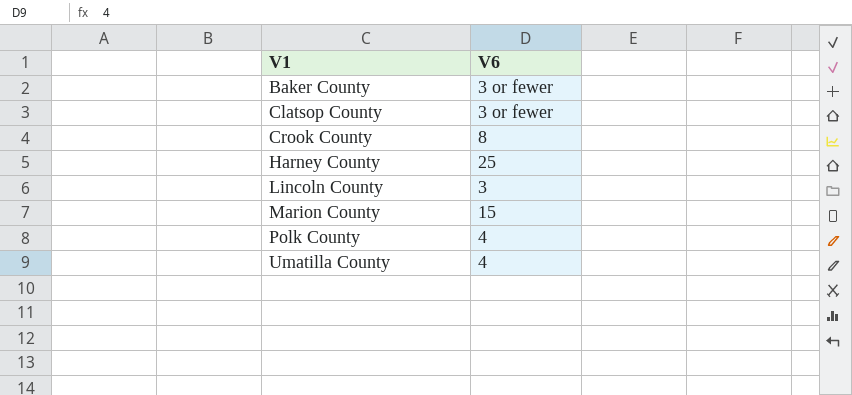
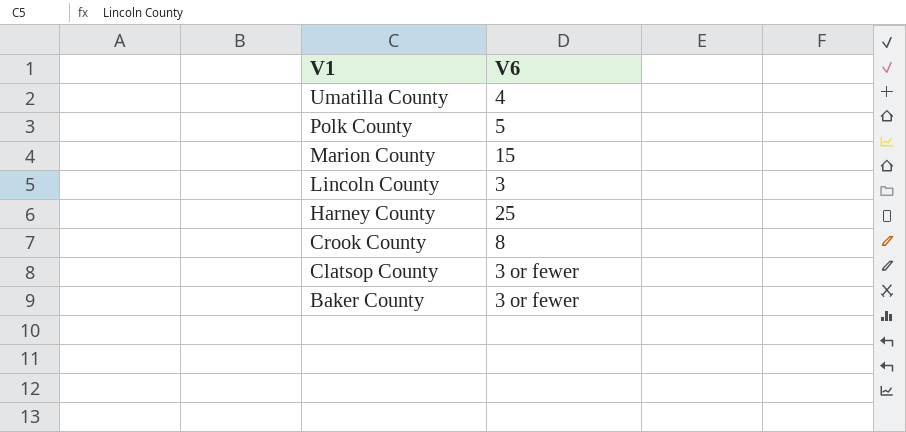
row order: V1 ascending -> V1 descending
Polk County | V6: 4 -> 5

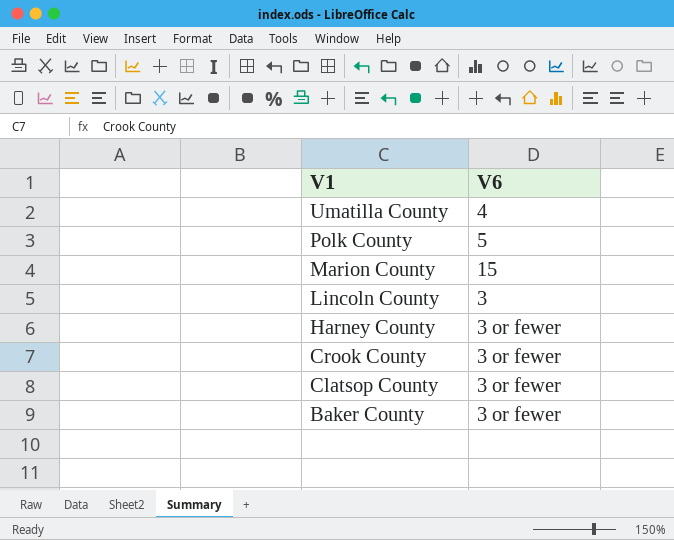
Harney County | V6: 25 -> 3 or fewer
Crook County | V6: 8 -> 3 or fewer

